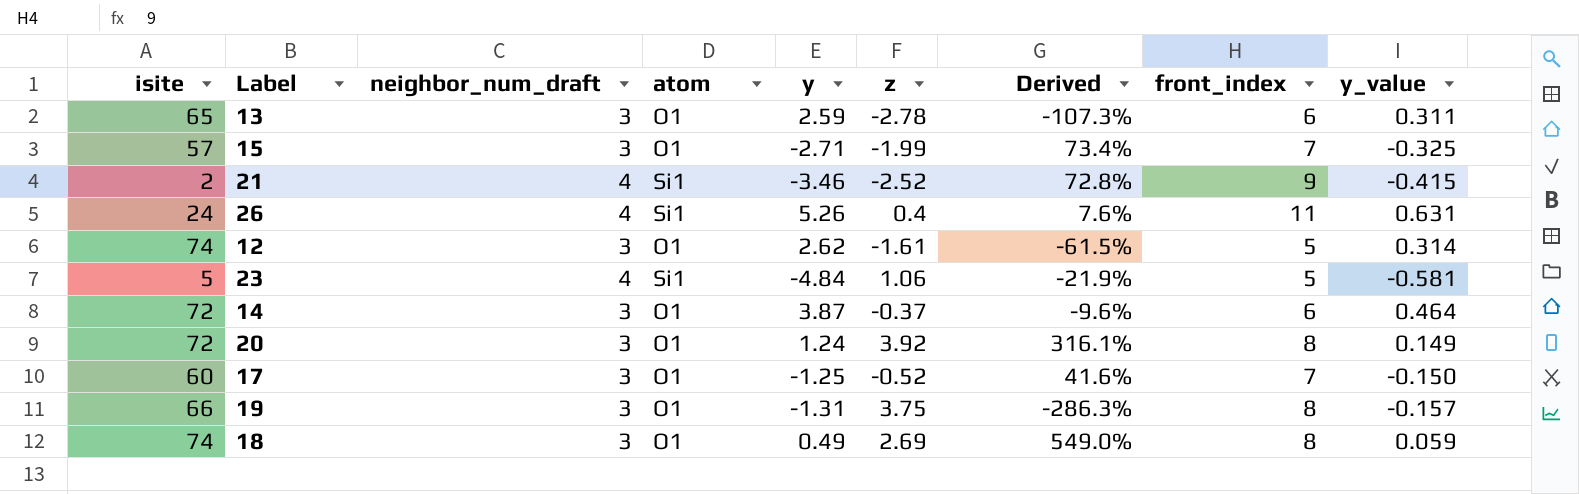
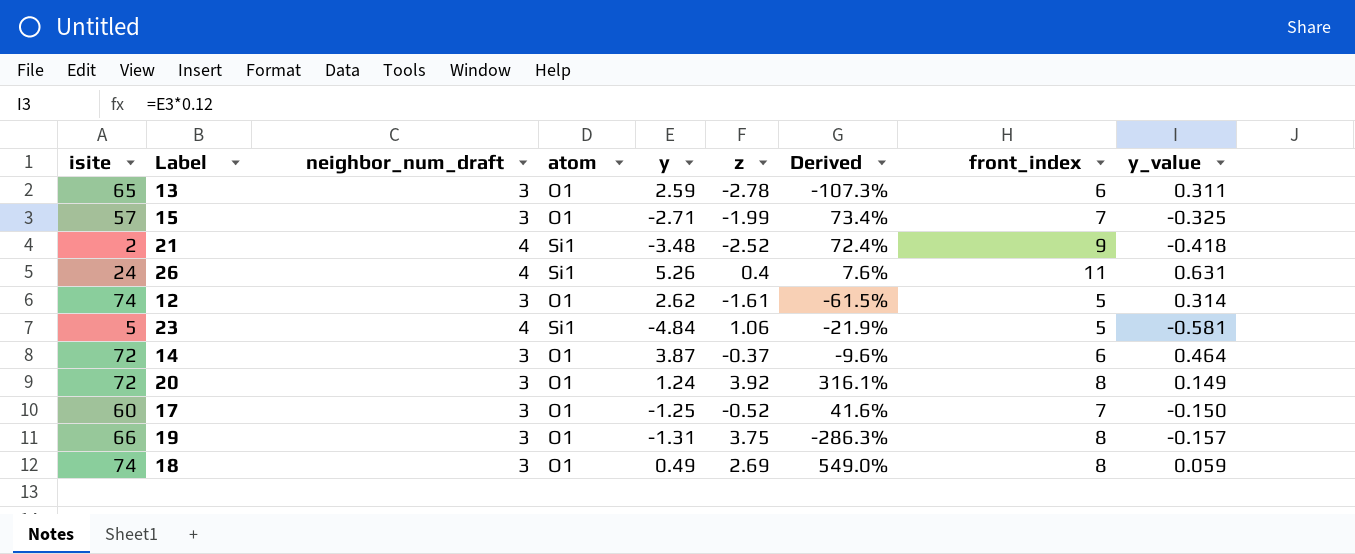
21 | y: -3.46 -> -3.48
21 | Derived: 72.8% -> 72.4%
21 | y_value: -0.415 -> -0.418

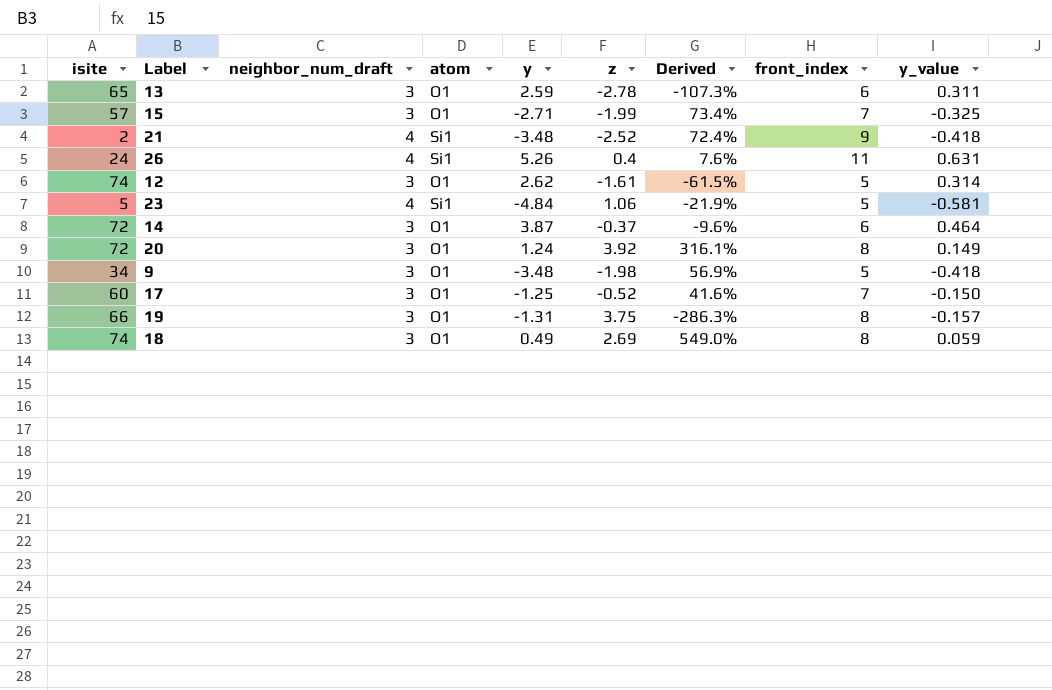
row 9: none -> 34 | 3 | O1 | -3.48 | -1.98 | 56.9% | 5 | -0.418

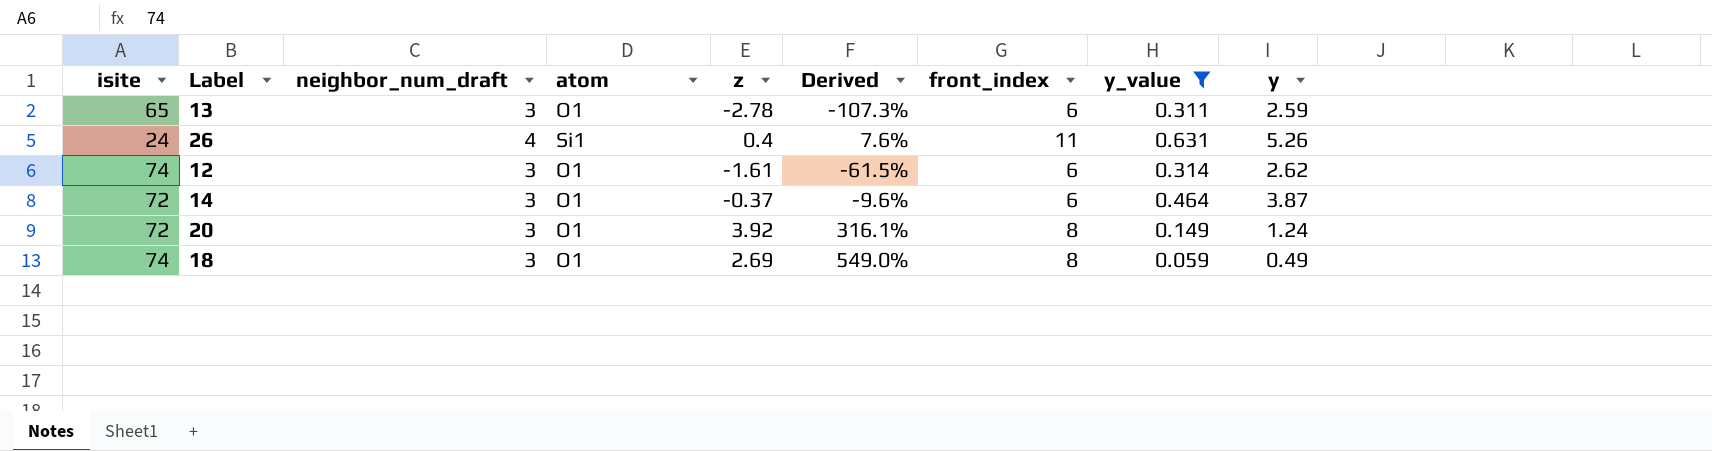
filter: none -> y_value >= 0.059
column y | position: 5 -> 9
12 | front_index: 5 -> 6

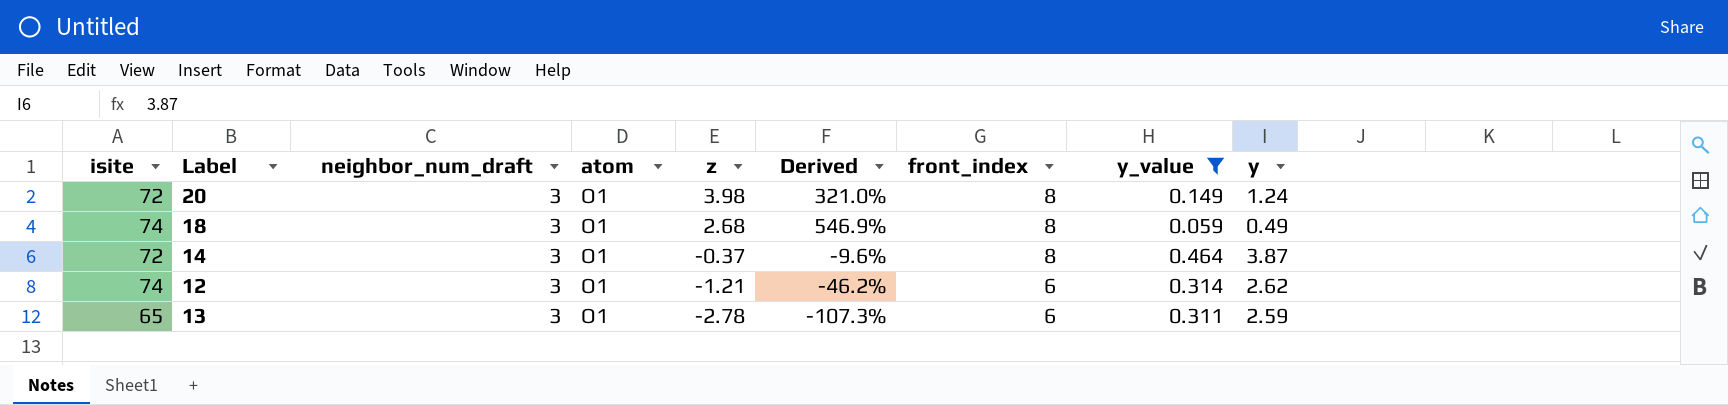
row order: none -> z descending
row 26: 24 | 4 | Si1 | 0.4 | 7.6% | 11 | 0.631 | 5.26 -> none
20 | z: 3.92 -> 3.98
20 | Derived: 316.1% -> 321.0%
18 | z: 2.69 -> 2.68
18 | Derived: 549.0% -> 546.9%
14 | front_index: 6 -> 8
12 | z: -1.61 -> -1.21
12 | Derived: -61.5% -> -46.2%

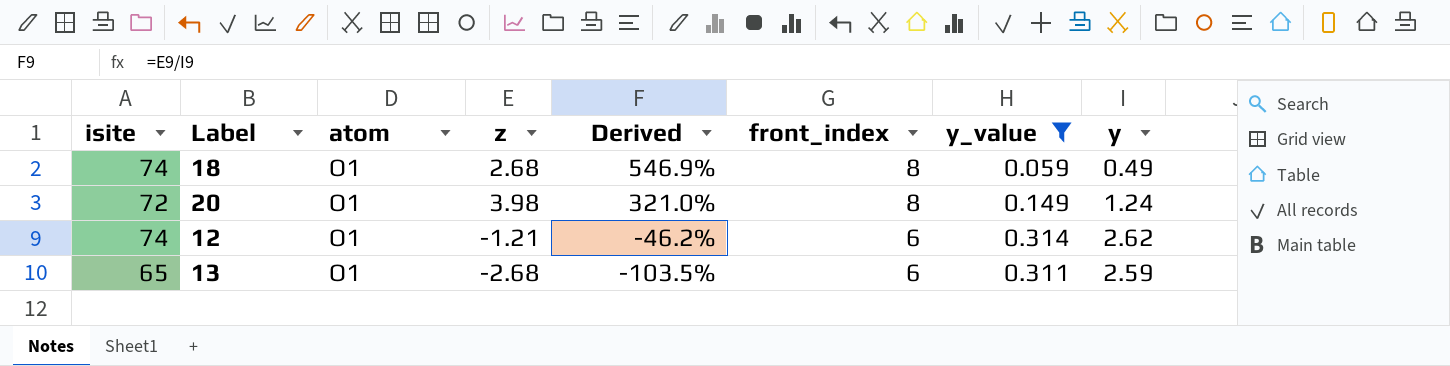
row order: z descending -> Derived descending
column neighbor_num_draft | position: 3 -> none
row 14: 72 | 3 | O1 | -0.37 | -9.6% | 8 | 0.464 | 3.87 -> none
13 | z: -2.78 -> -2.68
13 | Derived: -107.3% -> -103.5%

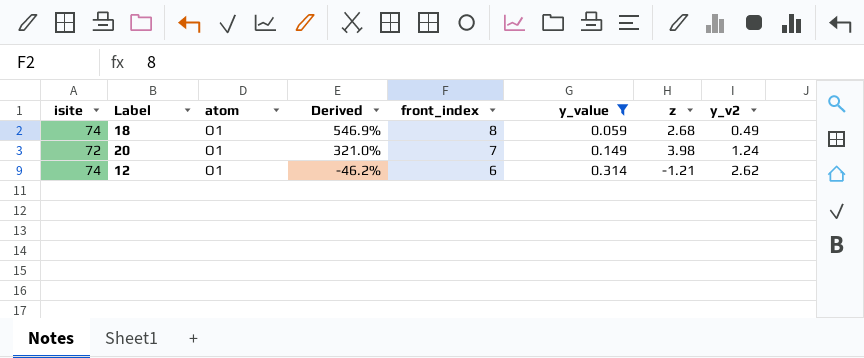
column z | position: 4 -> 7
column name: y -> y_v2
row 13: 65 | O1 | -2.68 | -103.5% | 6 | 0.311 | 2.59 -> none
20 | front_index: 8 -> 7

